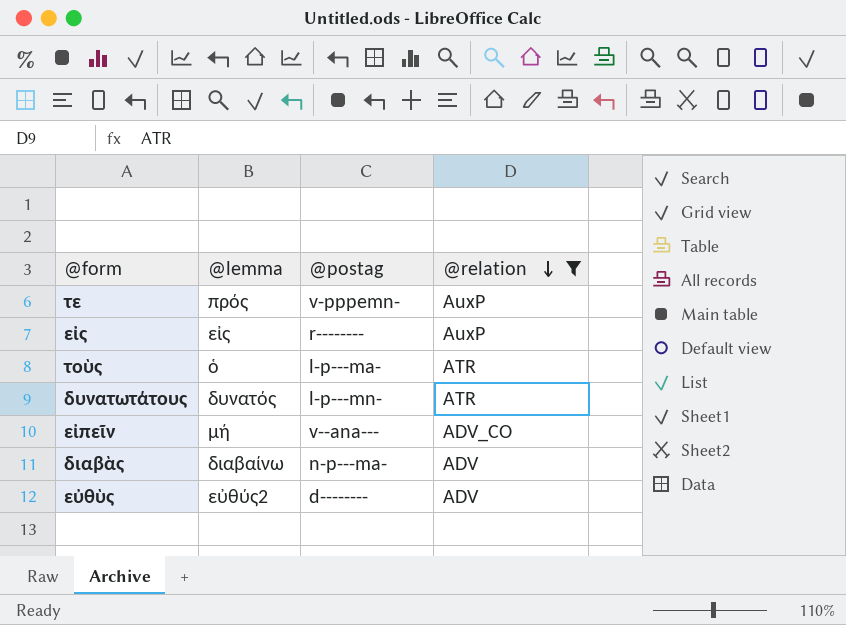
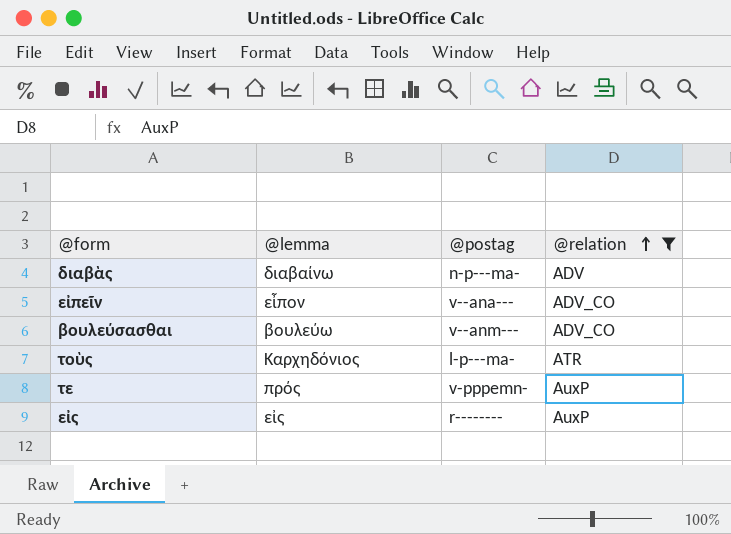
row order: @relation descending -> @relation ascending
row δυνατωτάτους: δυνατός | l-p---mn- | ATR -> none
row εὐθὺς: εὐθύς2 | d-------- | ADV -> none
εἰπεῖν | @lemma: μή -> εἶπον
row βουλεύσασθαι: none -> βουλεύω | v--anm--- | ADV_CO
τοὺς | @lemma: ὁ -> Καρχηδόνιος

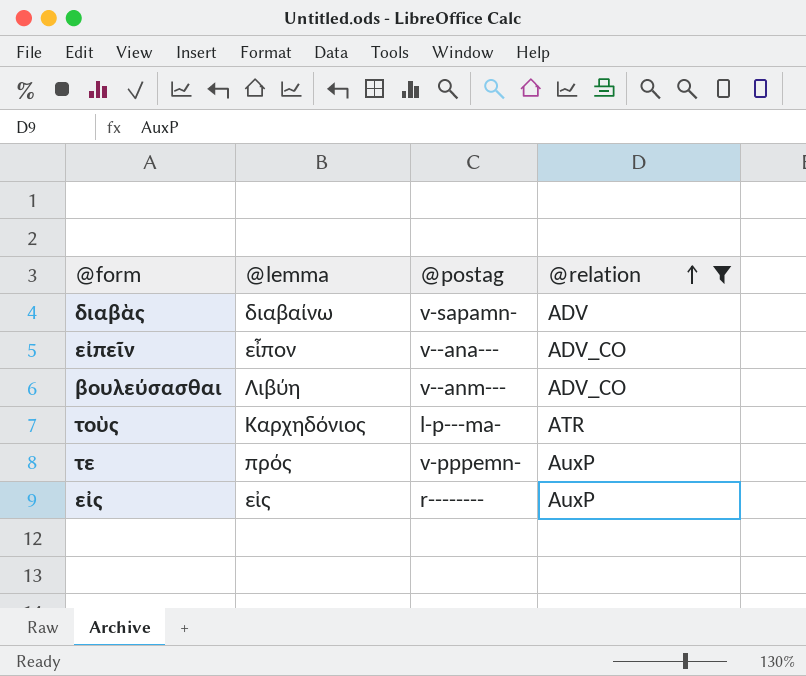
διαβὰς | @postag: n-p---ma- -> v-sapamn-
βουλεύσασθαι | @lemma: βουλεύω -> Λιβύη

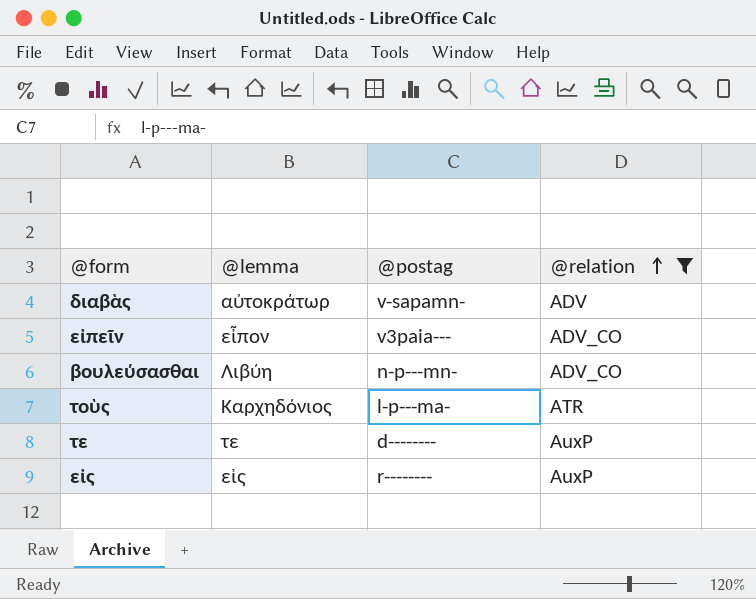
διαβὰς | @lemma: διαβαίνω -> αὐτοκράτωρ
εἰπεῖν | @postag: v--ana--- -> v3paia---
βουλεύσασθαι | @postag: v--anm--- -> n-p---mn-
τε | @lemma: πρός -> τε
τε | @postag: v-pppemn- -> d--------

